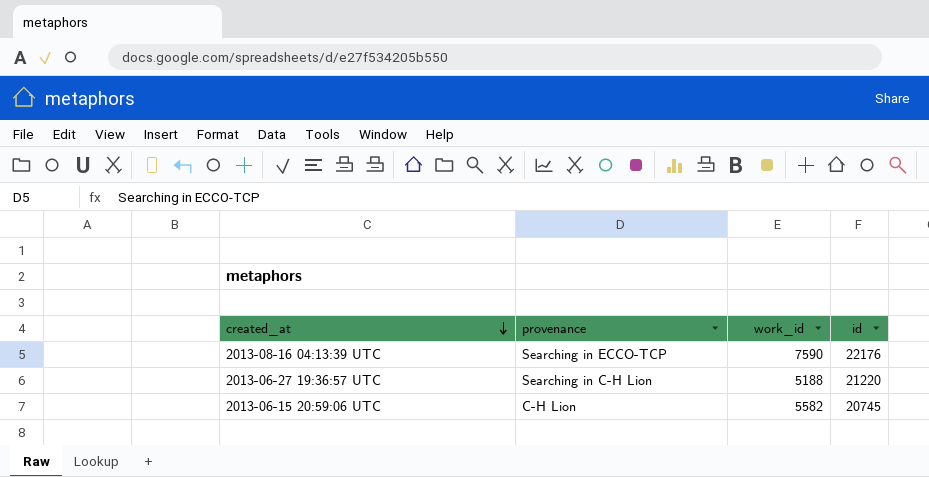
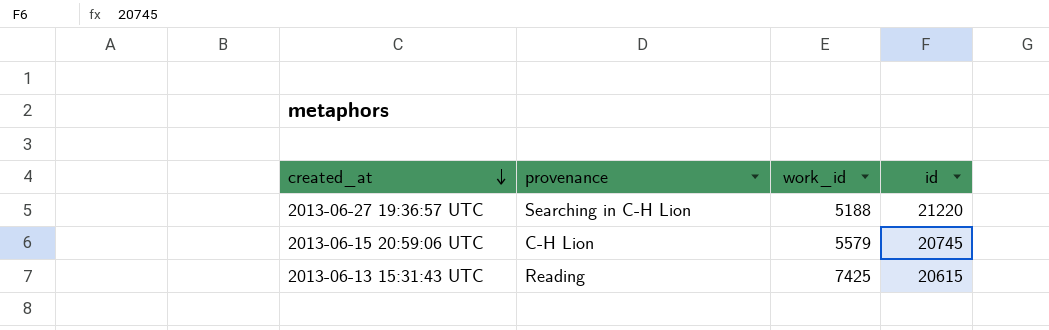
row 2013-08-16 04:13:39 UTC: Searching in ECCO-TCP | 7590 | 22176 -> none
2013-06-15 20:59:06 UTC | work_id: 5582 -> 5579
row 2013-06-13 15:31:43 UTC: none -> Reading | 7425 | 20615

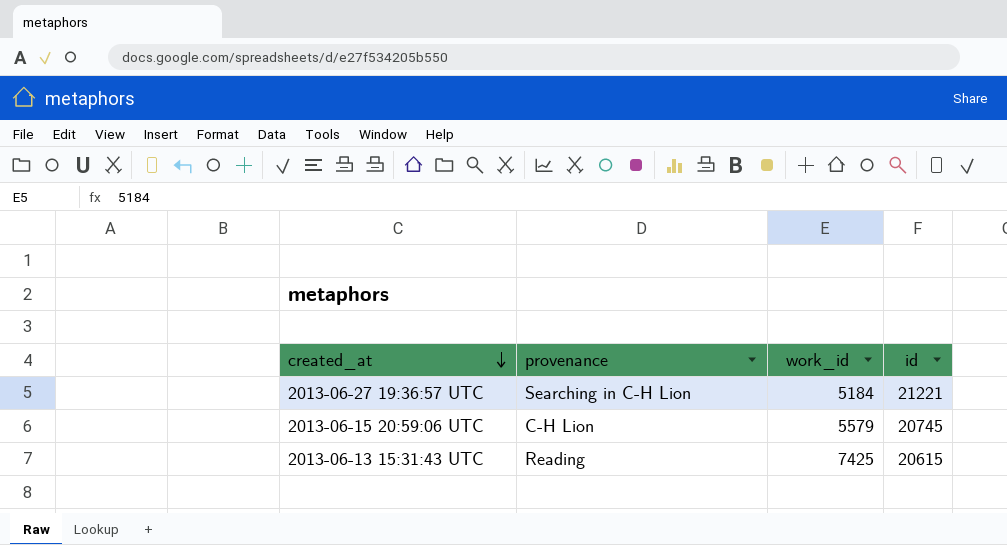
2013-06-27 19:36:57 UTC | work_id: 5188 -> 5184
2013-06-27 19:36:57 UTC | id: 21220 -> 21221

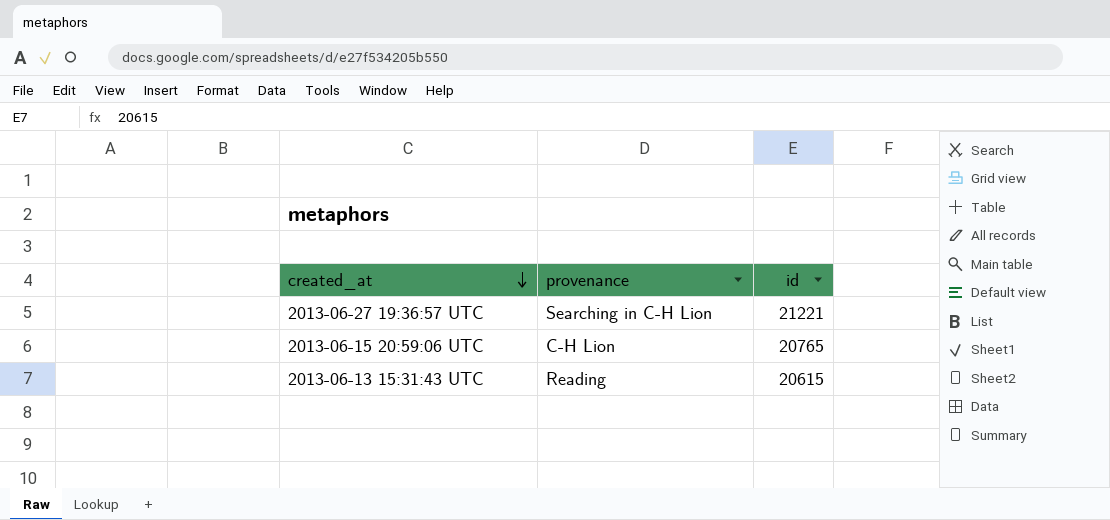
column work_id | position: 3 -> none
2013-06-15 20:59:06 UTC | id: 20745 -> 20765

